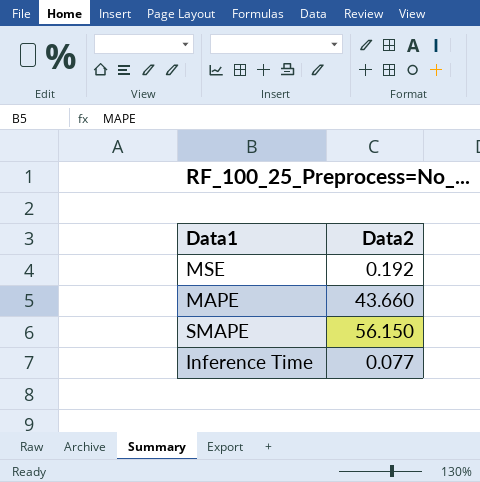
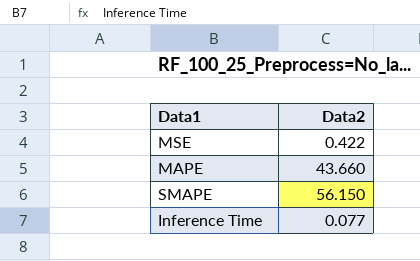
MSE | Data2: 0.192 -> 0.422

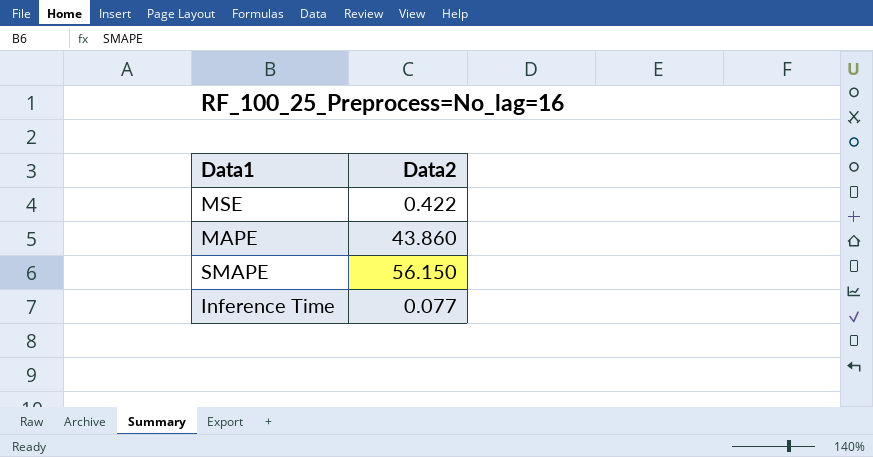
MAPE | Data2: 43.660 -> 43.860

